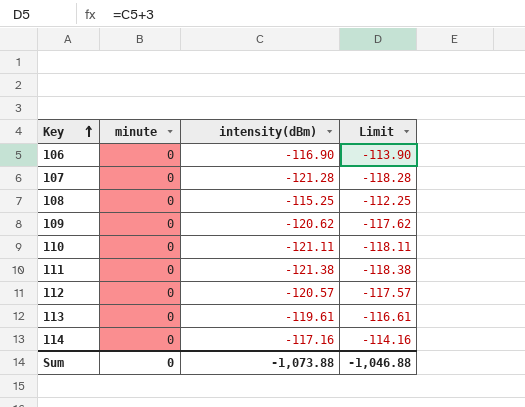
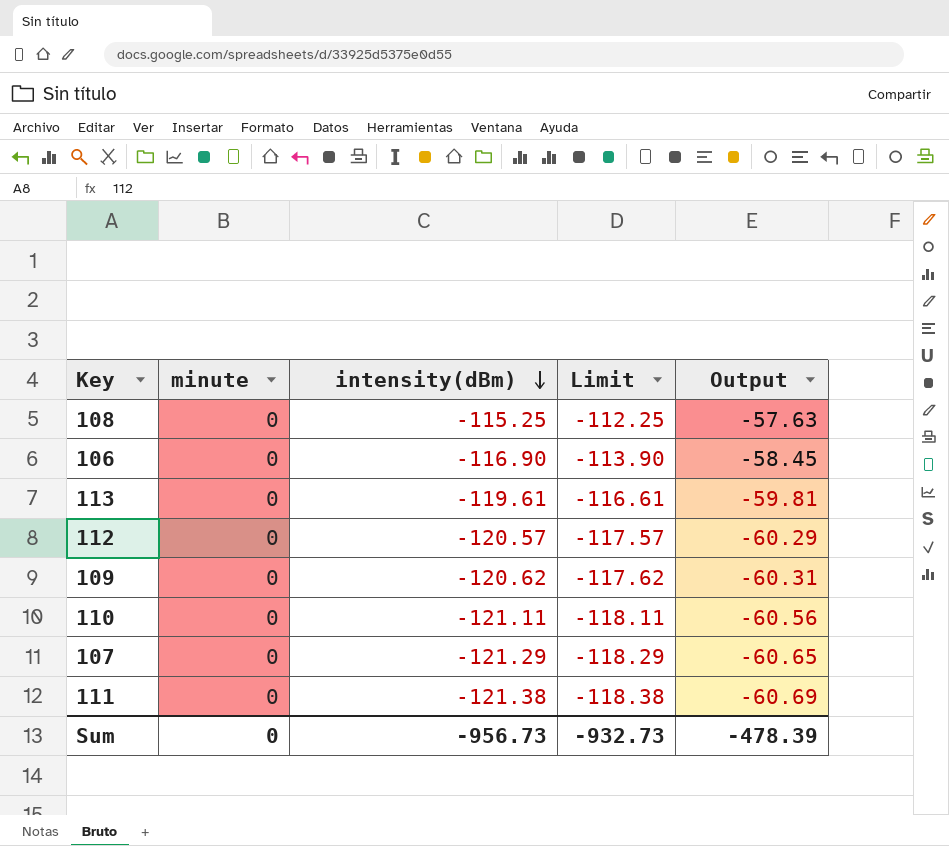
row order: Key ascending -> intensity(dBm) descending
column Output | formula: none -> [intensity(dBm)] * 0.5
row 114: 0 | -117.16 | -114.16 -> none
107 | intensity(dBm): -121.28 -> -121.29
107 | Limit: -118.28 -> -118.29
Sum | intensity(dBm): -1,073.88 -> -956.73
Sum | Limit: -1,046.88 -> -932.73

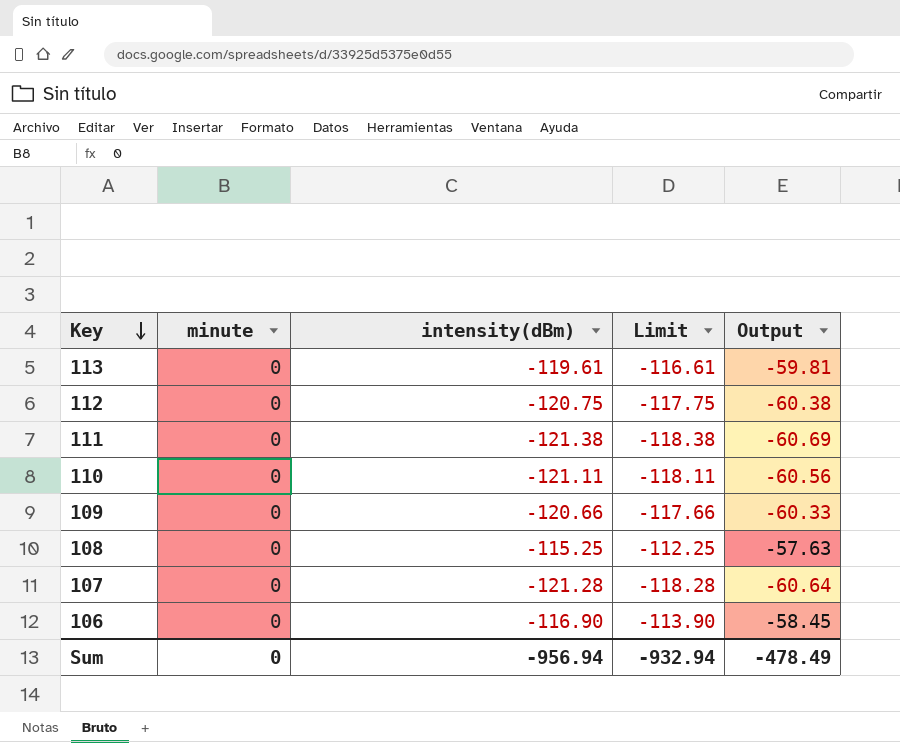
row order: intensity(dBm) descending -> Key descending
112 | intensity(dBm): -120.57 -> -120.75
112 | Limit: -117.57 -> -117.75
112 | Output: -60.29 -> -60.38
109 | intensity(dBm): -120.62 -> -120.66
109 | Limit: -117.62 -> -117.66
109 | Output: -60.31 -> -60.33
107 | intensity(dBm): -121.29 -> -121.28
107 | Limit: -118.29 -> -118.28
107 | Output: -60.65 -> -60.64
Sum | intensity(dBm): -956.73 -> -956.94
Sum | Limit: -932.73 -> -932.94
Sum | Output: -478.39 -> -478.49

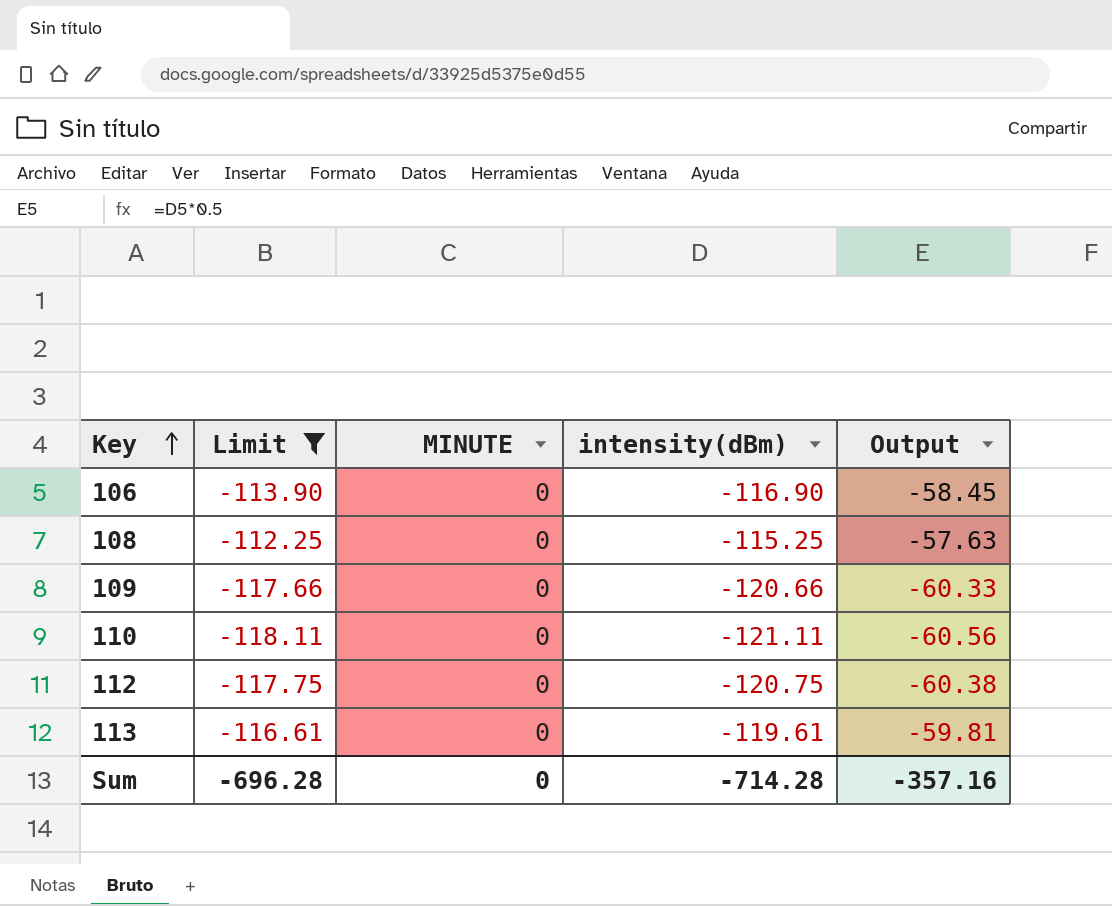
filter: none -> Limit >= -118.11
row order: Key descending -> Key ascending
column Limit | position: 4 -> 2
column name: minute -> MINUTE
Sum | Limit: -932.94 -> -696.28
Sum | intensity(dBm): -956.94 -> -714.28
Sum | Output: -478.49 -> -357.16

